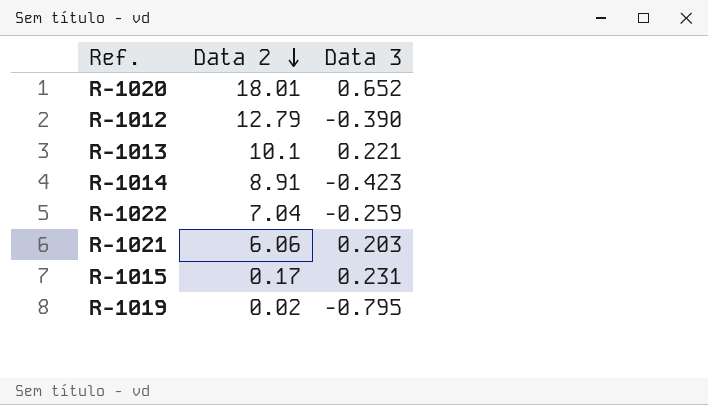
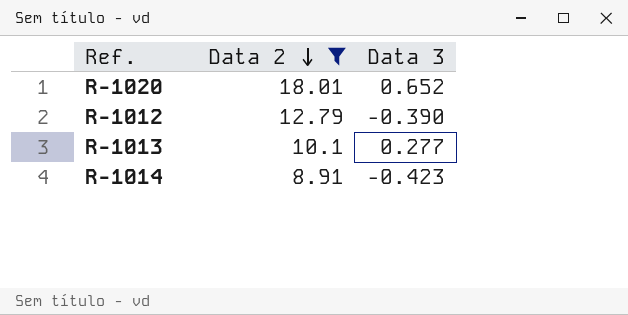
filter: none -> Data 2 >= 8.91
R-1013 | Data 3: 0.221 -> 0.277

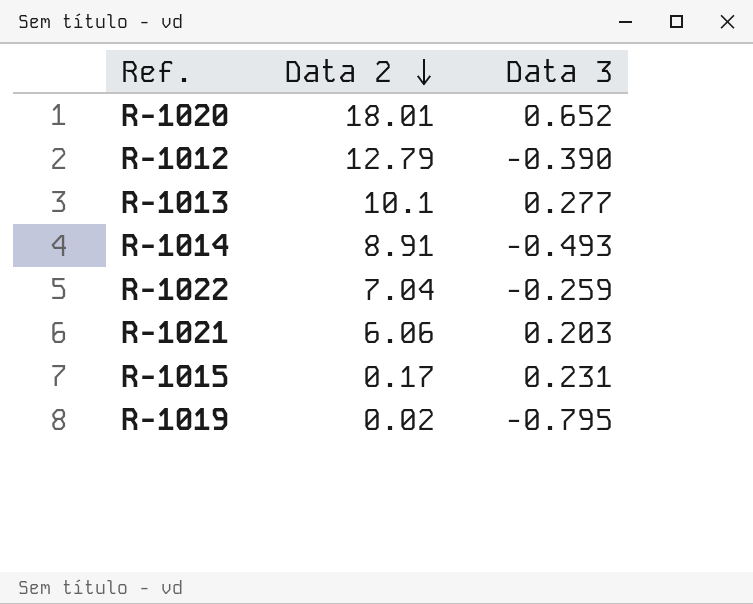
filter: Data 2 >= 8.91 -> none
R-1014 | Data 3: -0.423 -> -0.493

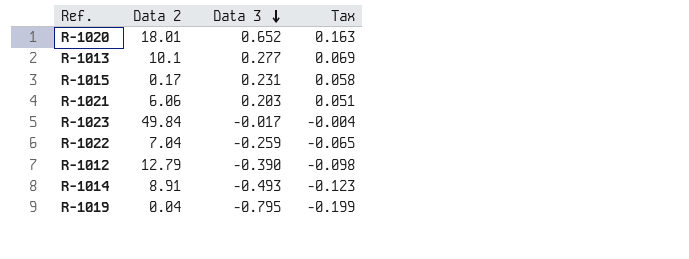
row order: Data 2 descending -> Data 3 descending
column Tax | formula: none -> [Data 3] * 0.25
row R-1023: none -> 49.84 | -0.017 | -0.004
R-1019 | Data 2: 0.02 -> 0.04

